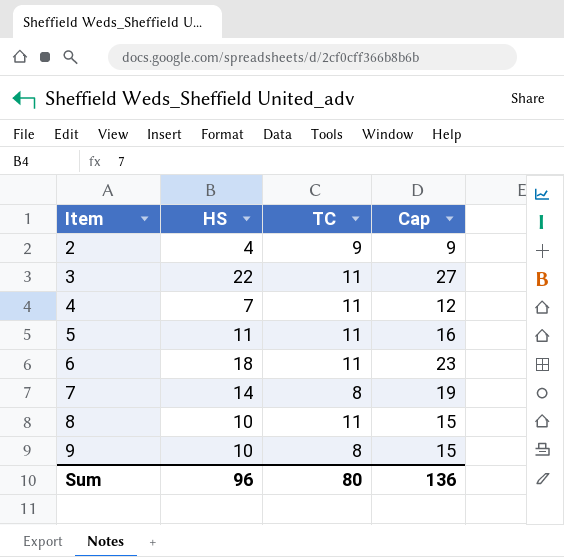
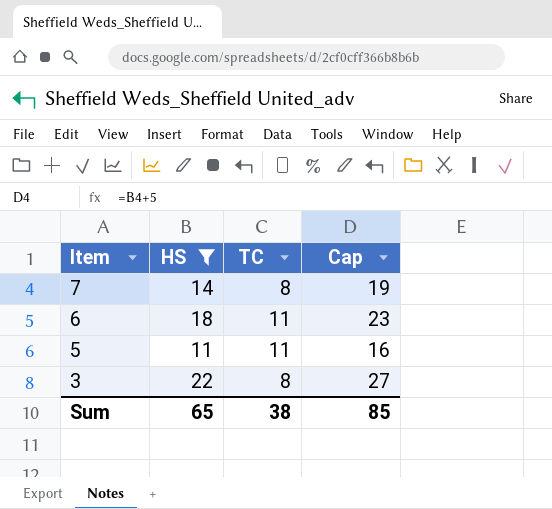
filter: none -> HS >= 11
row order: Item ascending -> Item descending
3 | TC: 11 -> 8
Sum | HS: 96 -> 65
Sum | TC: 80 -> 38
Sum | Cap: 136 -> 85

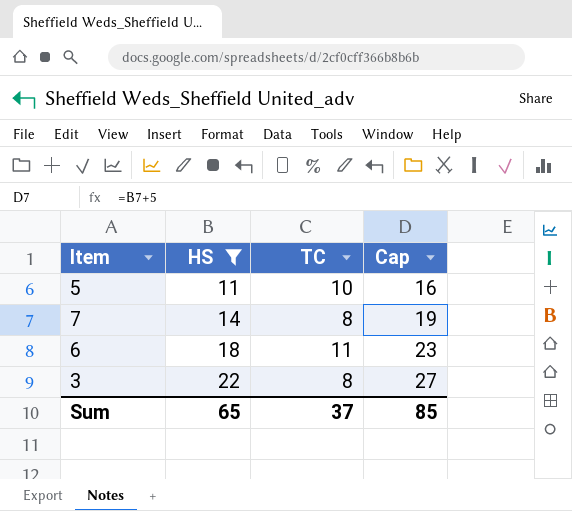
row order: Item descending -> HS ascending
5 | TC: 11 -> 10
Sum | TC: 38 -> 37

